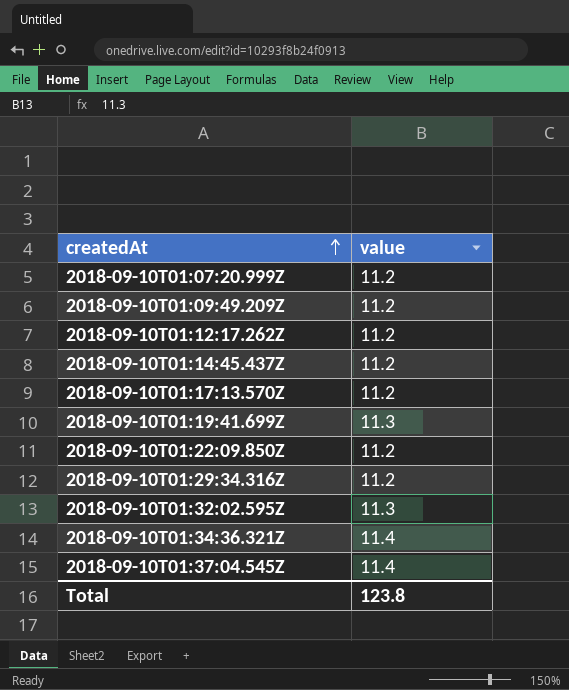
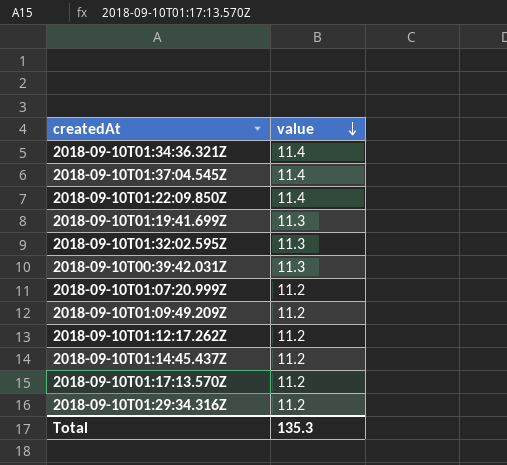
row order: createdAt ascending -> value descending
2018-09-10T01:22:09.850Z | value: 11.2 -> 11.4
row 2018-09-10T00:39:42.031Z: none -> 11.3
Total | value: 123.8 -> 135.3

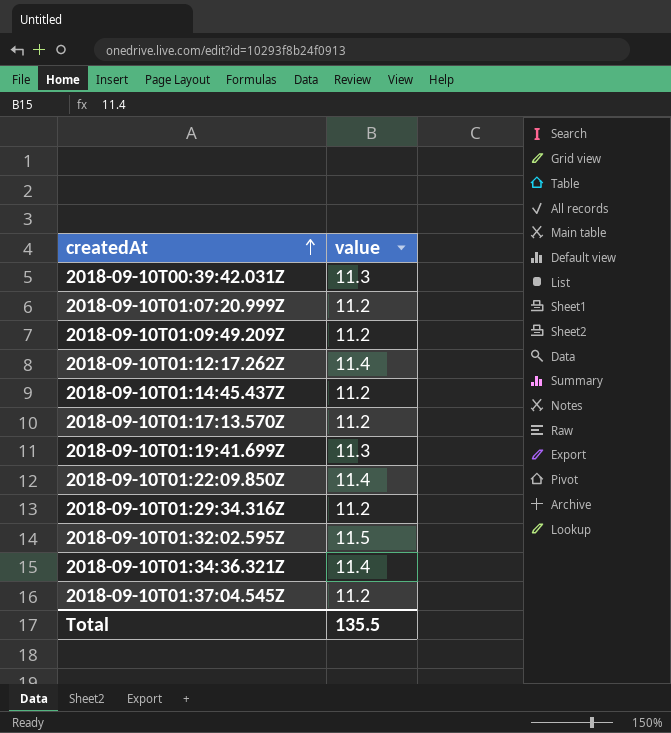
row order: value descending -> createdAt ascending
2018-09-10T01:12:17.262Z | value: 11.2 -> 11.4
2018-09-10T01:32:02.595Z | value: 11.3 -> 11.5
2018-09-10T01:37:04.545Z | value: 11.4 -> 11.2
Total | value: 135.3 -> 135.5

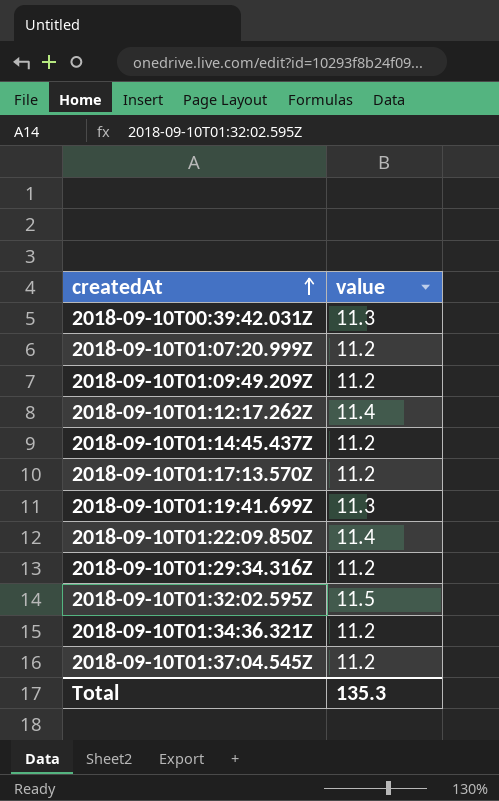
2018-09-10T01:34:36.321Z | value: 11.4 -> 11.2
Total | value: 135.5 -> 135.3

